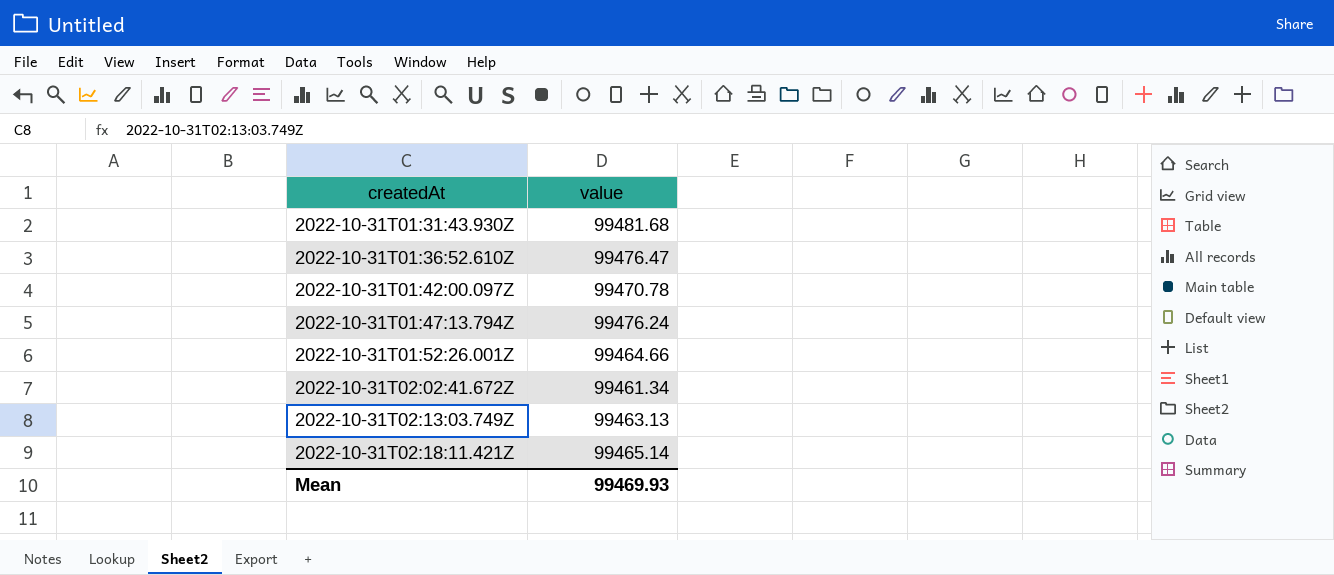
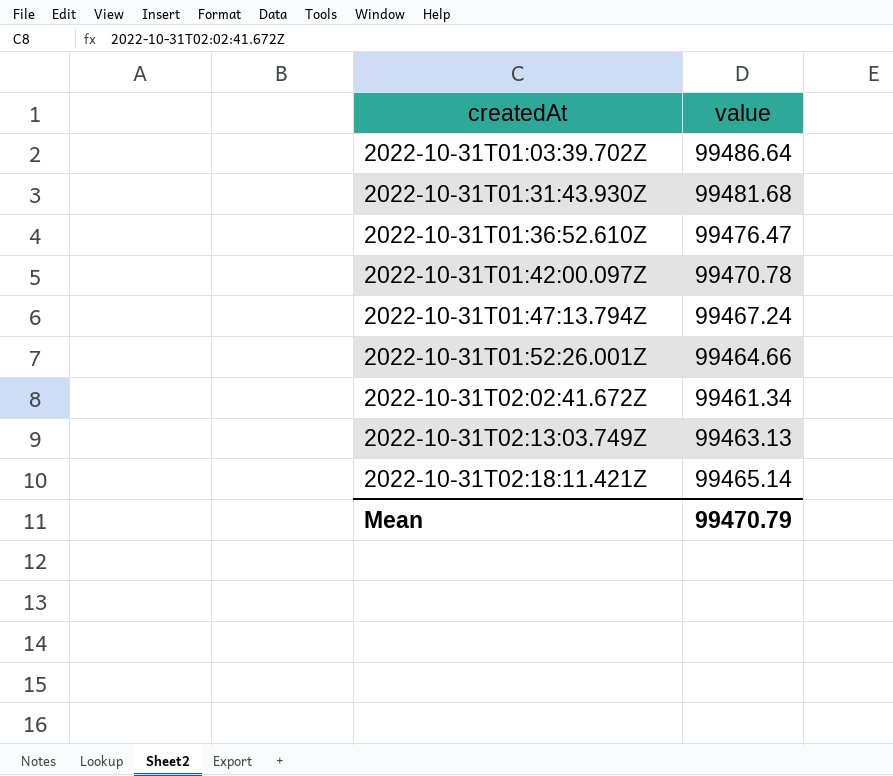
row 2022-10-31T01:03:39.702Z: none -> 99486.64
2022-10-31T01:47:13.794Z | value: 99476.24 -> 99467.24
Mean | value: 99469.93 -> 99470.79

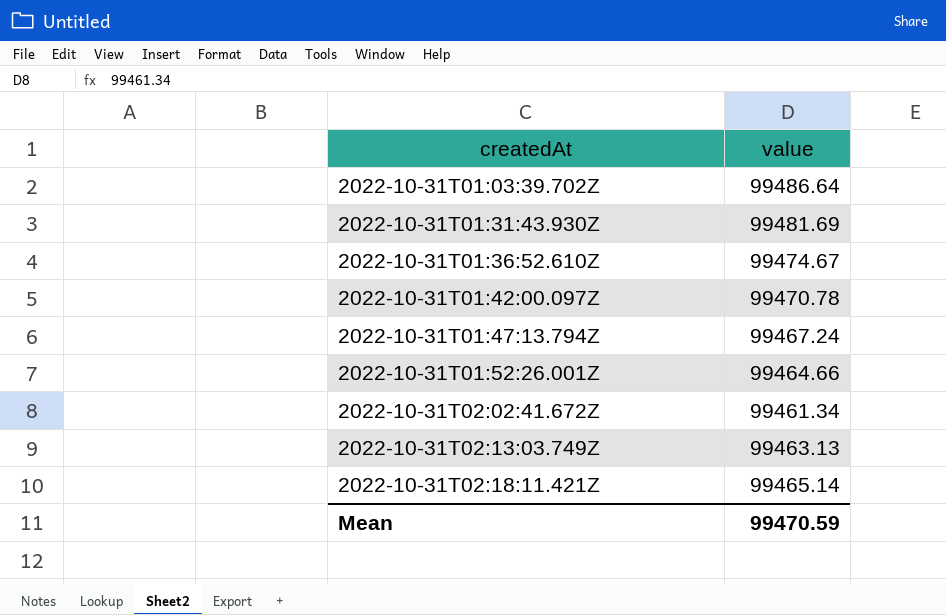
2022-10-31T01:31:43.930Z | value: 99481.68 -> 99481.69
2022-10-31T01:36:52.610Z | value: 99476.47 -> 99474.67
Mean | value: 99470.79 -> 99470.59

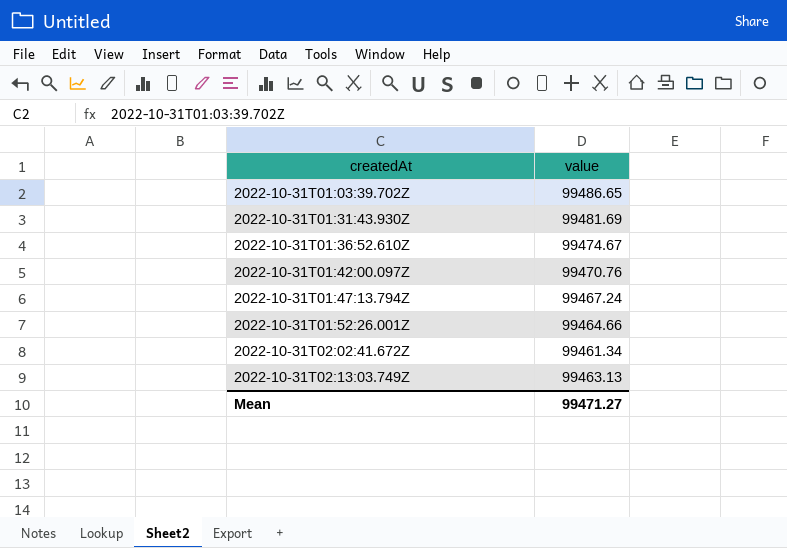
row 2022-10-31T02:18:11.421Z: 99465.14 -> none
2022-10-31T01:03:39.702Z | value: 99486.64 -> 99486.65
2022-10-31T01:42:00.097Z | value: 99470.78 -> 99470.76
Mean | value: 99470.59 -> 99471.27

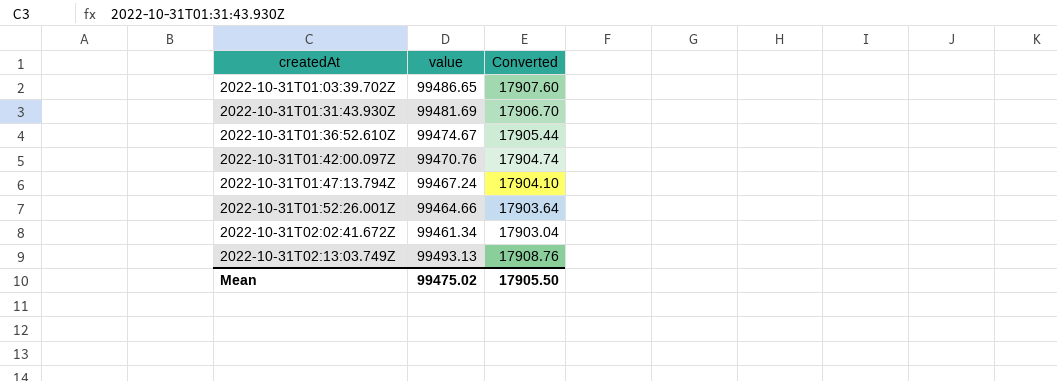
column Converted | formula: none -> [value] * 0.18
2022-10-31T02:13:03.749Z | value: 99463.13 -> 99493.13
Mean | value: 99471.27 -> 99475.02

